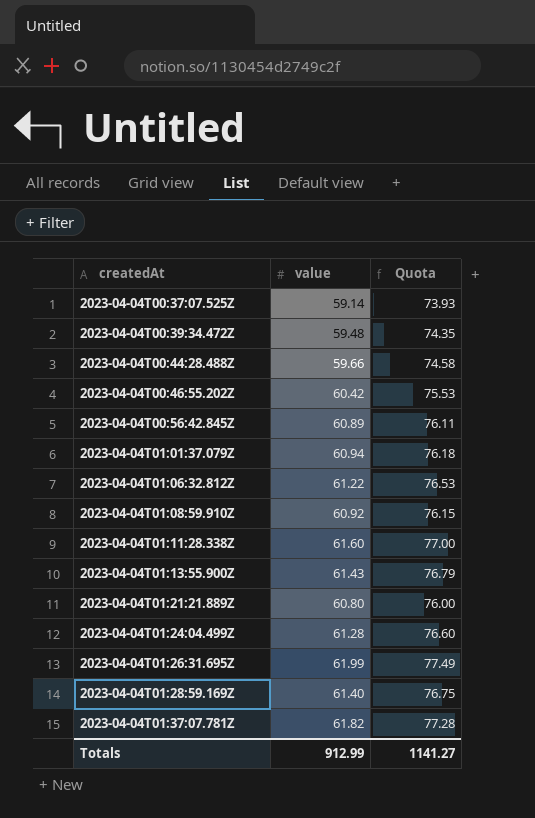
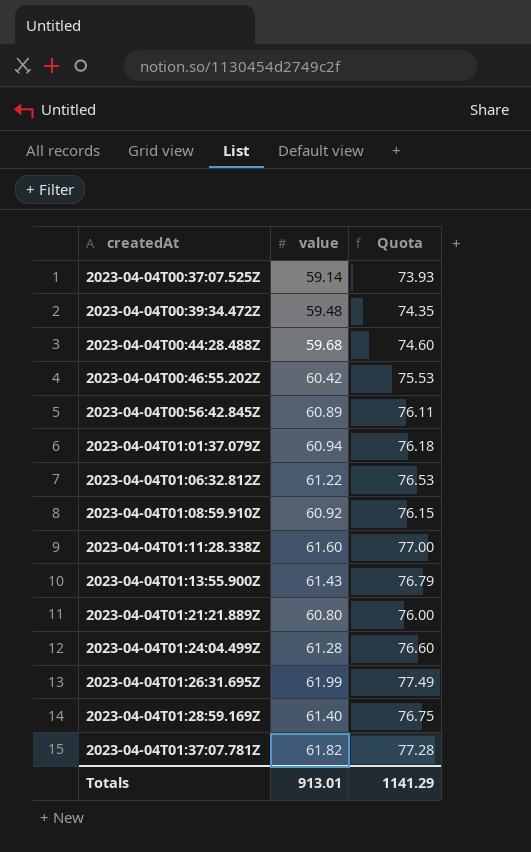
2023-04-04T00:44:28.488Z | value: 59.66 -> 59.68
2023-04-04T00:44:28.488Z | Quota: 74.58 -> 74.60
Totals | value: 912.99 -> 913.01
Totals | Quota: 1141.27 -> 1141.29

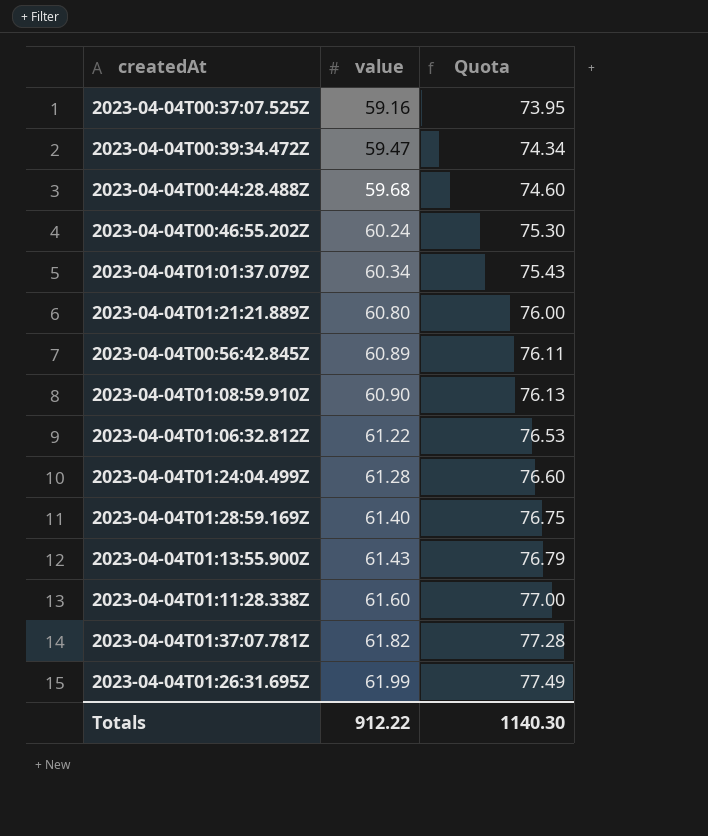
row order: createdAt ascending -> value ascending
2023-04-04T00:37:07.525Z | value: 59.14 -> 59.16
2023-04-04T00:37:07.525Z | Quota: 73.93 -> 73.95
2023-04-04T00:39:34.472Z | value: 59.48 -> 59.47
2023-04-04T00:39:34.472Z | Quota: 74.35 -> 74.34
2023-04-04T00:46:55.202Z | value: 60.42 -> 60.24
2023-04-04T00:46:55.202Z | Quota: 75.53 -> 75.30
2023-04-04T01:01:37.079Z | value: 60.94 -> 60.34
2023-04-04T01:01:37.079Z | Quota: 76.18 -> 75.43
2023-04-04T01:08:59.910Z | value: 60.92 -> 60.90
2023-04-04T01:08:59.910Z | Quota: 76.15 -> 76.13
Totals | value: 913.01 -> 912.22
Totals | Quota: 1141.29 -> 1140.30

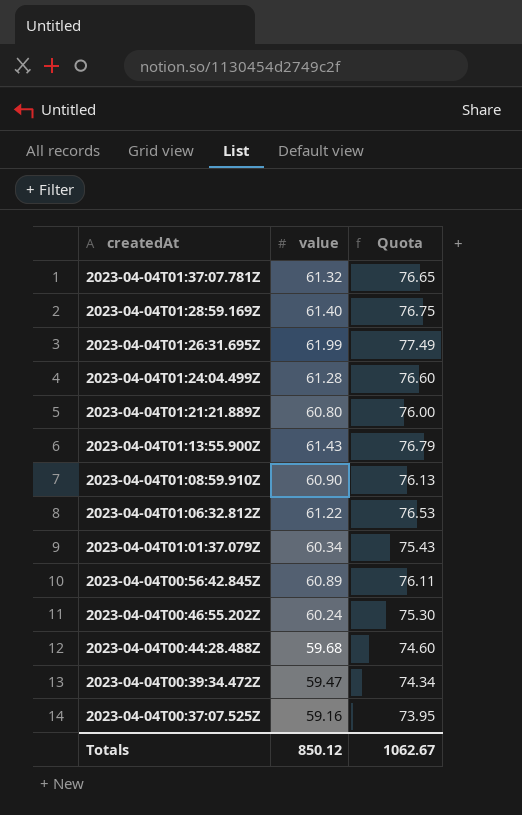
row order: value ascending -> createdAt descending
row 2023-04-04T01:11:28.338Z: 61.60 | 77.00 -> none
2023-04-04T01:37:07.781Z | value: 61.82 -> 61.32
2023-04-04T01:37:07.781Z | Quota: 77.28 -> 76.65
Totals | value: 912.22 -> 850.12
Totals | Quota: 1140.30 -> 1062.67

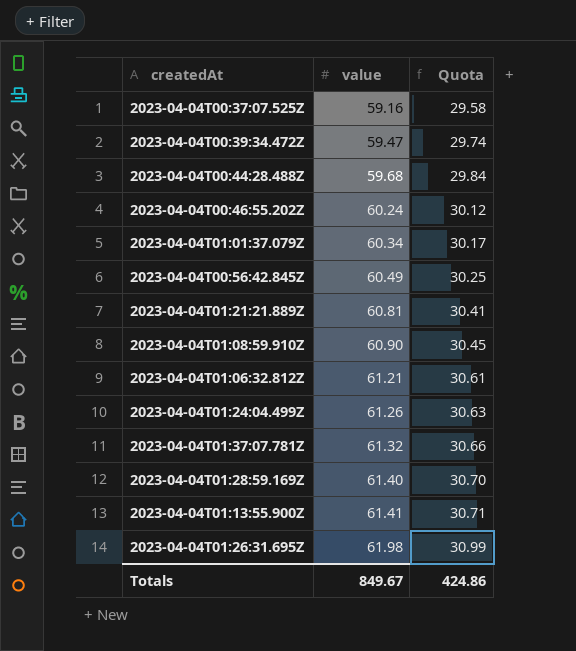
row order: createdAt descending -> value ascending
column Quota | formula: [value] * 1.25 -> [value] * 0.5
2023-04-04T00:56:42.845Z | value: 60.89 -> 60.49
2023-04-04T01:21:21.889Z | value: 60.80 -> 60.81
2023-04-04T01:06:32.812Z | value: 61.22 -> 61.21
2023-04-04T01:24:04.499Z | value: 61.28 -> 61.26
2023-04-04T01:13:55.900Z | value: 61.43 -> 61.41
2023-04-04T01:26:31.695Z | value: 61.99 -> 61.98
Totals | value: 850.12 -> 849.67
Totals | Quota: 1062.67 -> 424.86

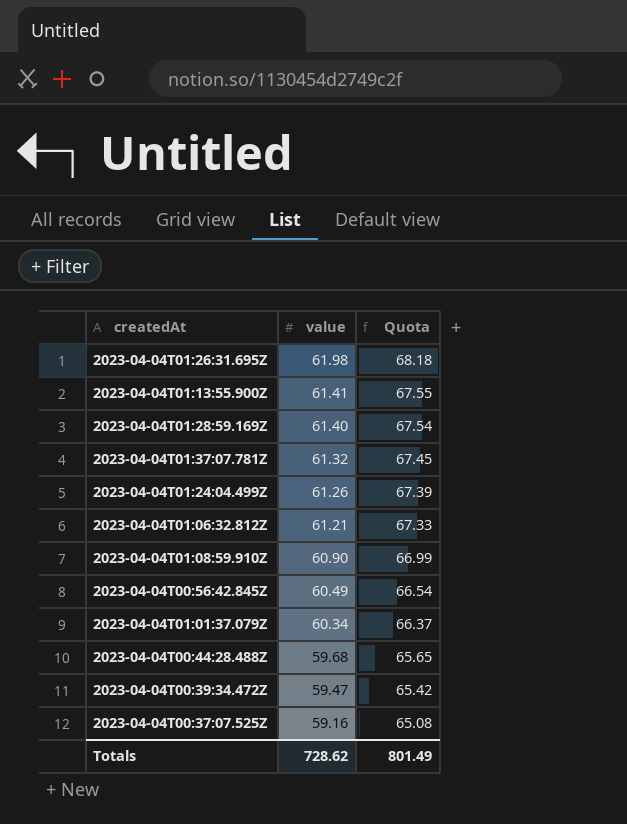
row order: value ascending -> value descending
column Quota | formula: [value] * 0.5 -> [value] * 1.1
row 2023-04-04T00:46:55.202Z: 60.24 | 30.12 -> none
row 2023-04-04T01:21:21.889Z: 60.81 | 30.41 -> none
Totals | value: 849.67 -> 728.62
Totals | Quota: 424.86 -> 801.49

